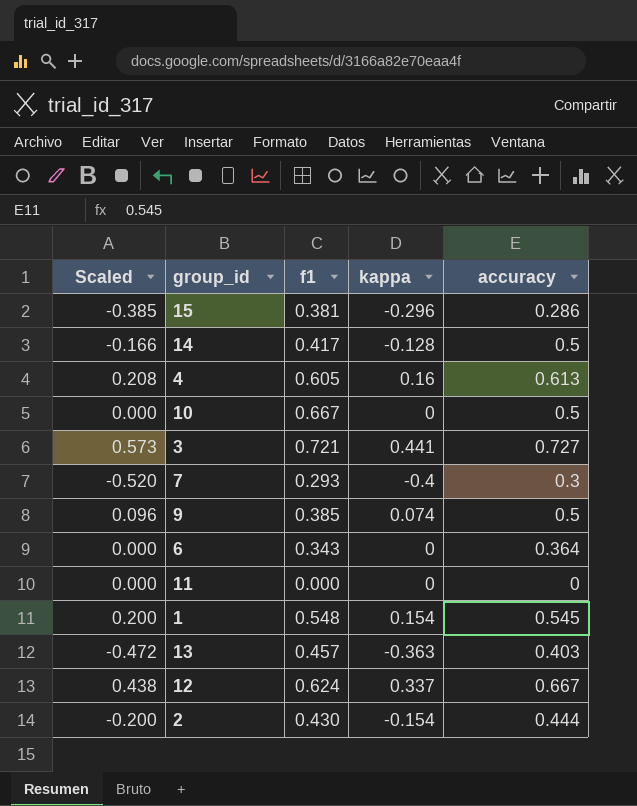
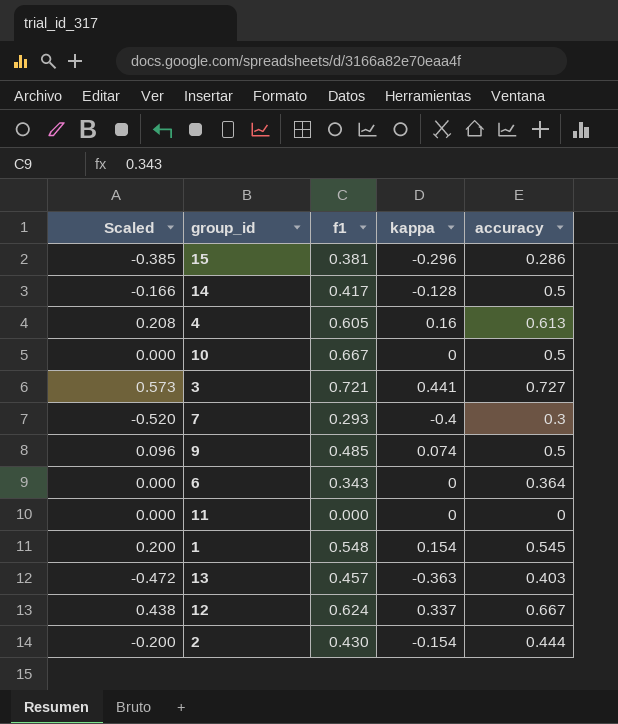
9 | f1: 0.385 -> 0.485

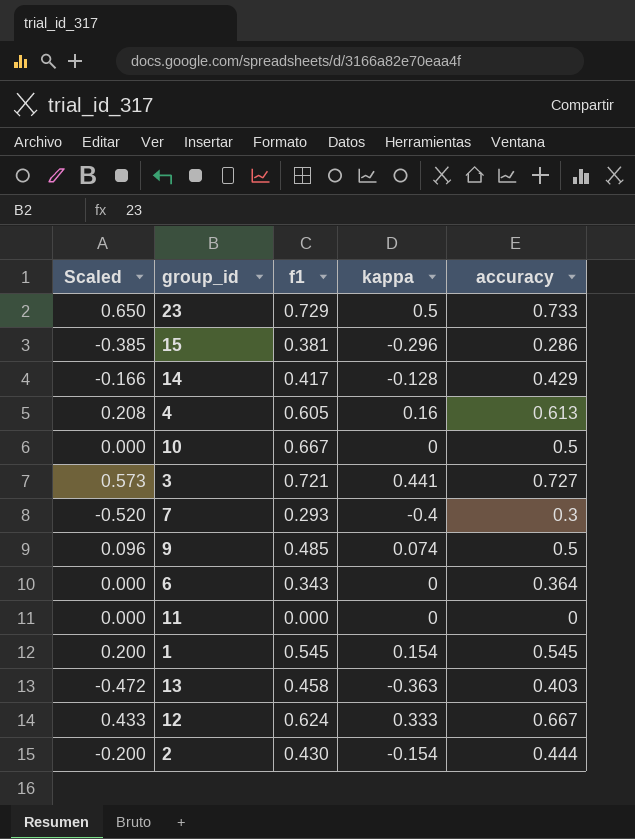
row 23: none -> 0.650 | 0.729 | 0.5 | 0.733
14 | accuracy: 0.5 -> 0.429
1 | f1: 0.548 -> 0.545
13 | f1: 0.457 -> 0.458
12 | Scaled: 0.438 -> 0.433
12 | kappa: 0.337 -> 0.333

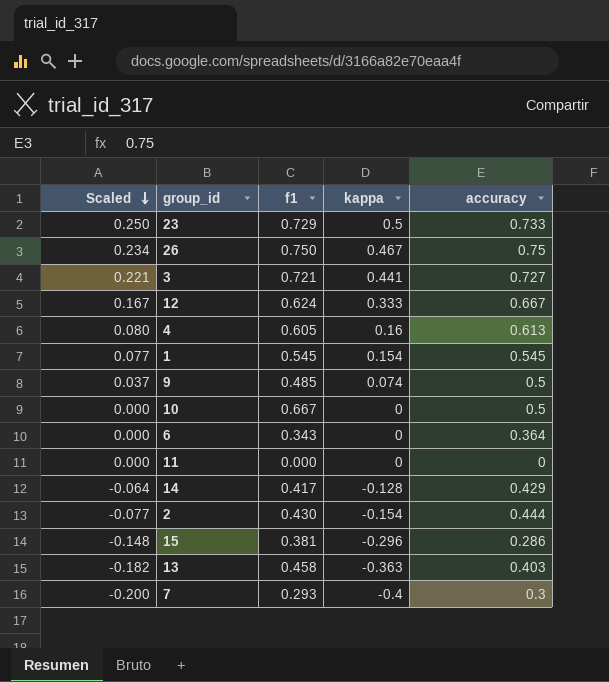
row order: none -> Scaled descending
column Scaled | formula: [kappa] * 1.3 -> [kappa] * 0.5
row 26: none -> 0.234 | 0.750 | 0.467 | 0.75

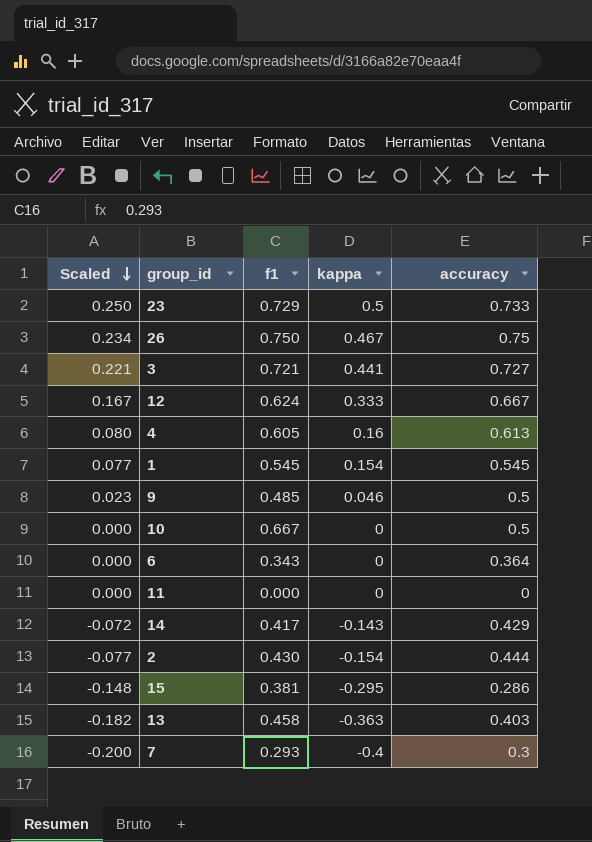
9 | Scaled: 0.037 -> 0.023
9 | kappa: 0.074 -> 0.046
14 | Scaled: -0.064 -> -0.072
14 | kappa: -0.128 -> -0.143
15 | kappa: -0.296 -> -0.295

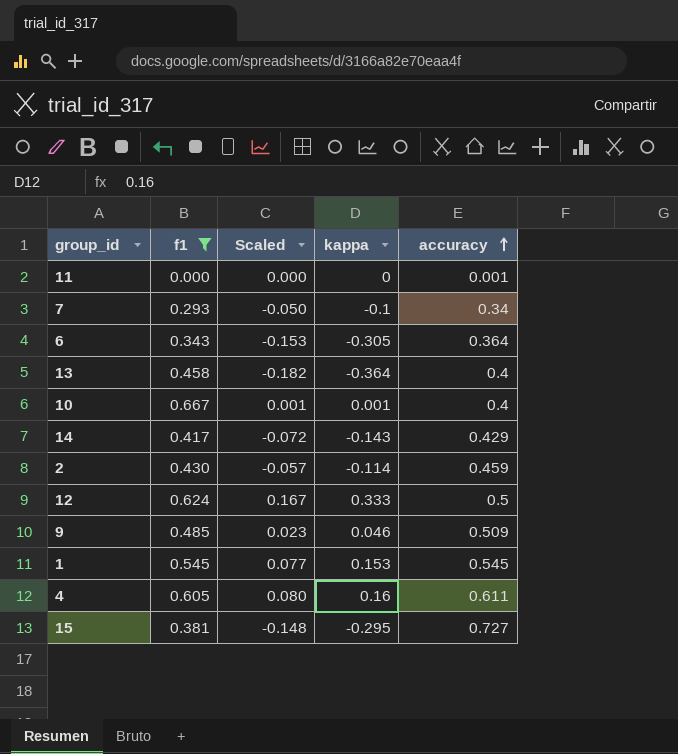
filter: none -> f1 <= 0.667
row order: Scaled descending -> accuracy ascending
column Scaled | position: 1 -> 3
11 | accuracy: 0 -> 0.001
7 | Scaled: -0.200 -> -0.050
7 | kappa: -0.4 -> -0.1
7 | accuracy: 0.3 -> 0.34
6 | Scaled: 0.000 -> -0.153
6 | kappa: 0 -> -0.305
13 | kappa: -0.363 -> -0.364
13 | accuracy: 0.403 -> 0.4
10 | Scaled: 0.000 -> 0.001
10 | kappa: 0 -> 0.001
10 | accuracy: 0.5 -> 0.4
2 | Scaled: -0.077 -> -0.057
2 | kappa: -0.154 -> -0.114
2 | accuracy: 0.444 -> 0.459
12 | accuracy: 0.667 -> 0.5
9 | accuracy: 0.5 -> 0.509
1 | kappa: 0.154 -> 0.153
4 | accuracy: 0.613 -> 0.611
15 | accuracy: 0.286 -> 0.727

